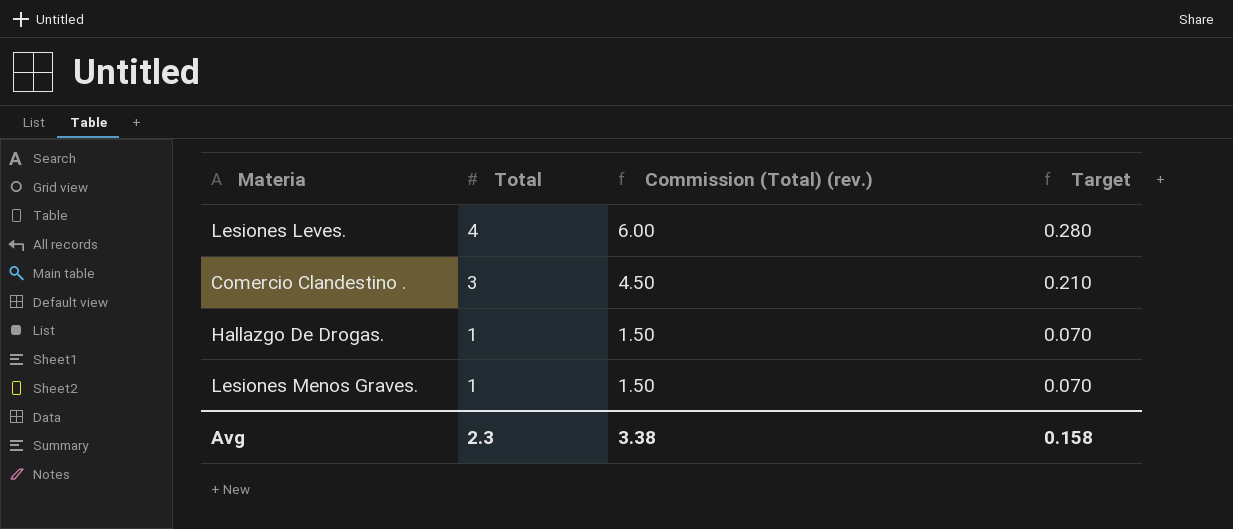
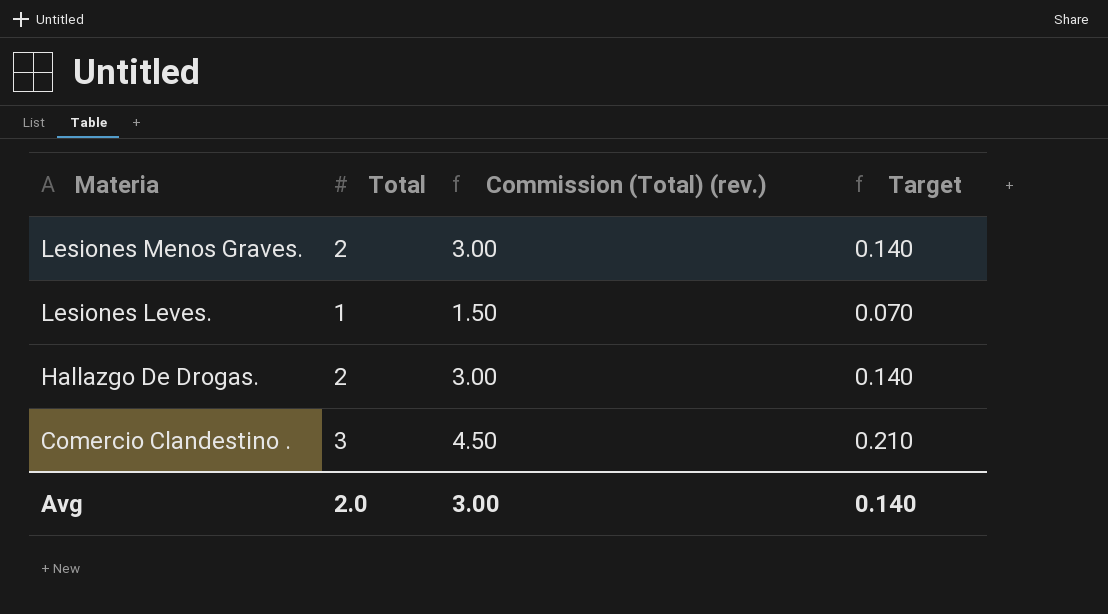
row order: Total descending -> Materia descending
Lesiones Menos Graves. | Total: 1 -> 2
Lesiones Menos Graves. | Commission (Total) (rev.): 1.50 -> 3.00
Lesiones Menos Graves. | Target: 0.070 -> 0.140
Lesiones Leves. | Total: 4 -> 1
Lesiones Leves. | Commission (Total) (rev.): 6.00 -> 1.50
Lesiones Leves. | Target: 0.280 -> 0.070
Hallazgo De Drogas. | Total: 1 -> 2
Hallazgo De Drogas. | Commission (Total) (rev.): 1.50 -> 3.00
Hallazgo De Drogas. | Target: 0.070 -> 0.140
Avg | Total: 2.3 -> 2.0
Avg | Commission (Total) (rev.): 3.38 -> 3.00
Avg | Target: 0.158 -> 0.140

